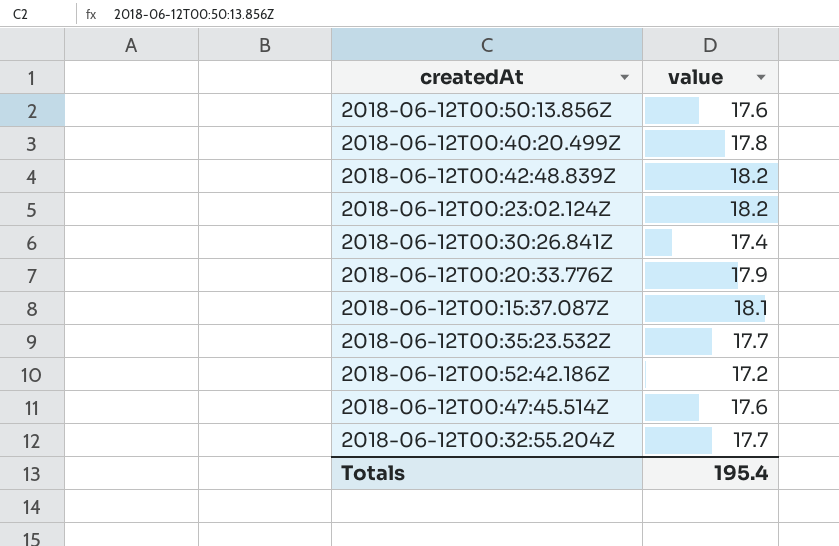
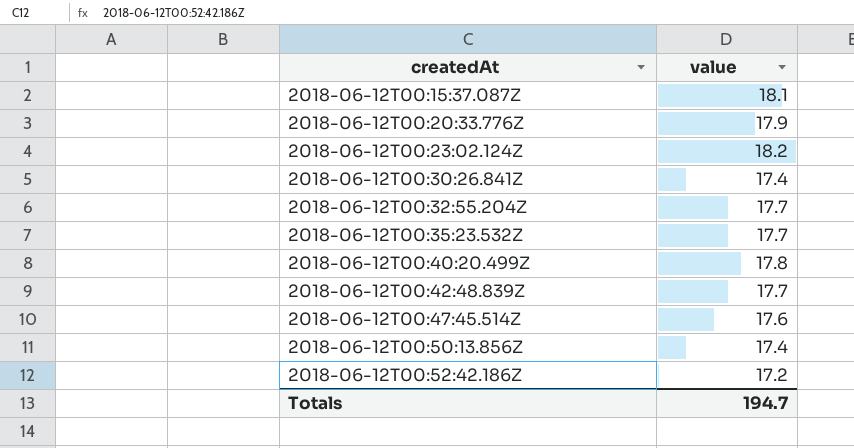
row order: none -> createdAt ascending
2018-06-12T00:42:48.839Z | value: 18.2 -> 17.7
2018-06-12T00:50:13.856Z | value: 17.6 -> 17.4
Totals | value: 195.4 -> 194.7

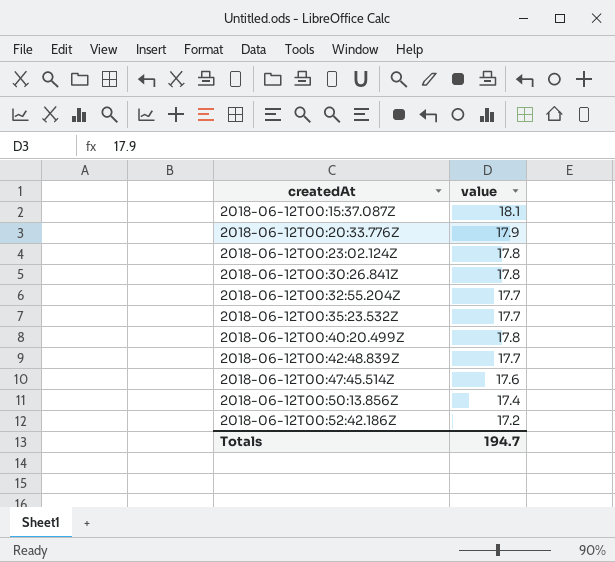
2018-06-12T00:23:02.124Z | value: 18.2 -> 17.8
2018-06-12T00:30:26.841Z | value: 17.4 -> 17.8

